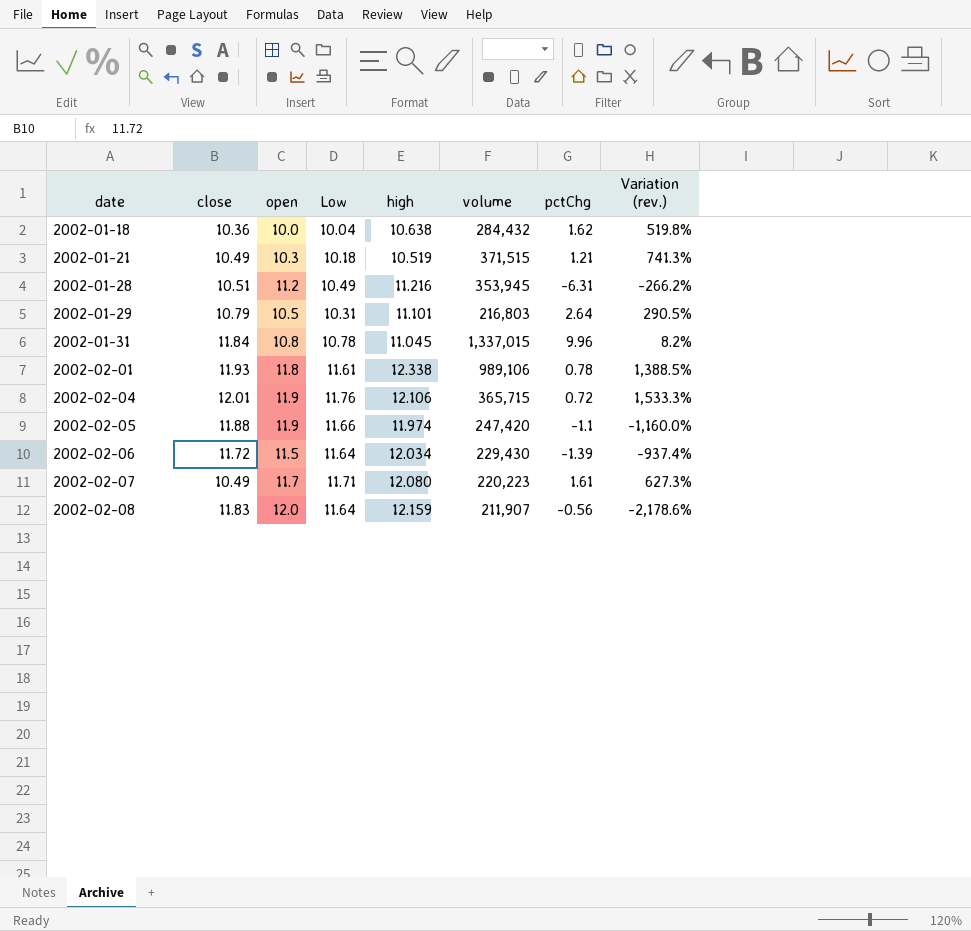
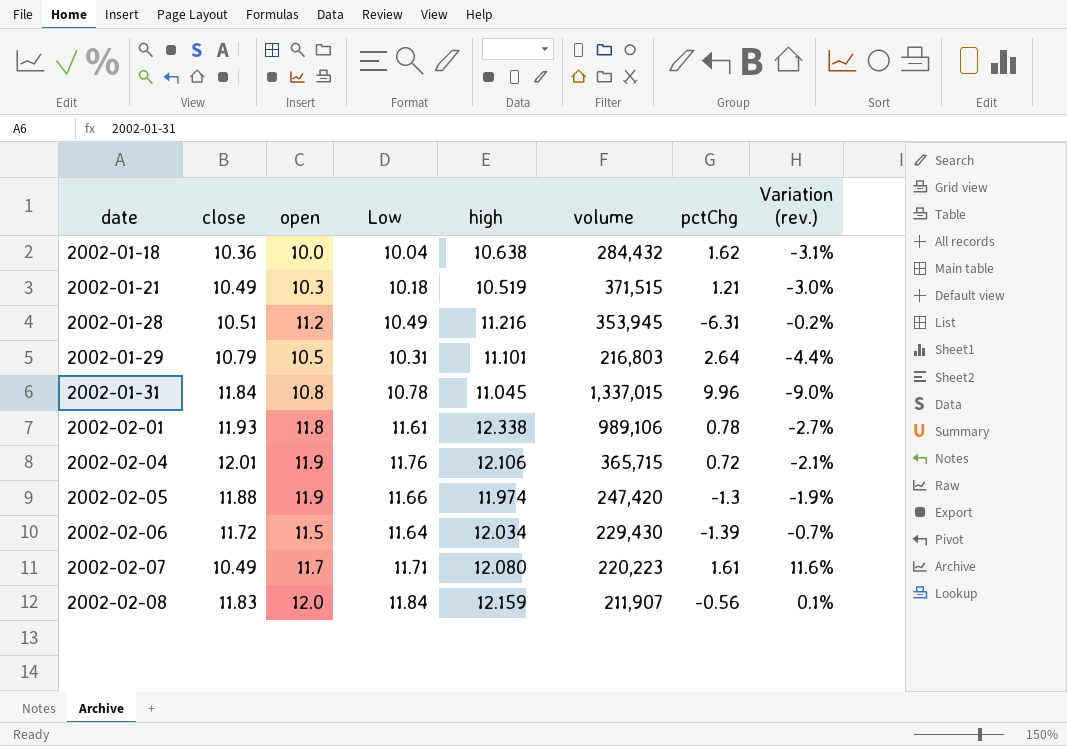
column Variation (rev.) | formula: ([Low] - [pctChg]) / [pctChg] -> ([Low] - [close]) / [close]
2002-02-05 | pctChg: -1.1 -> -1.3
2002-02-08 | Low: 11.64 -> 11.84

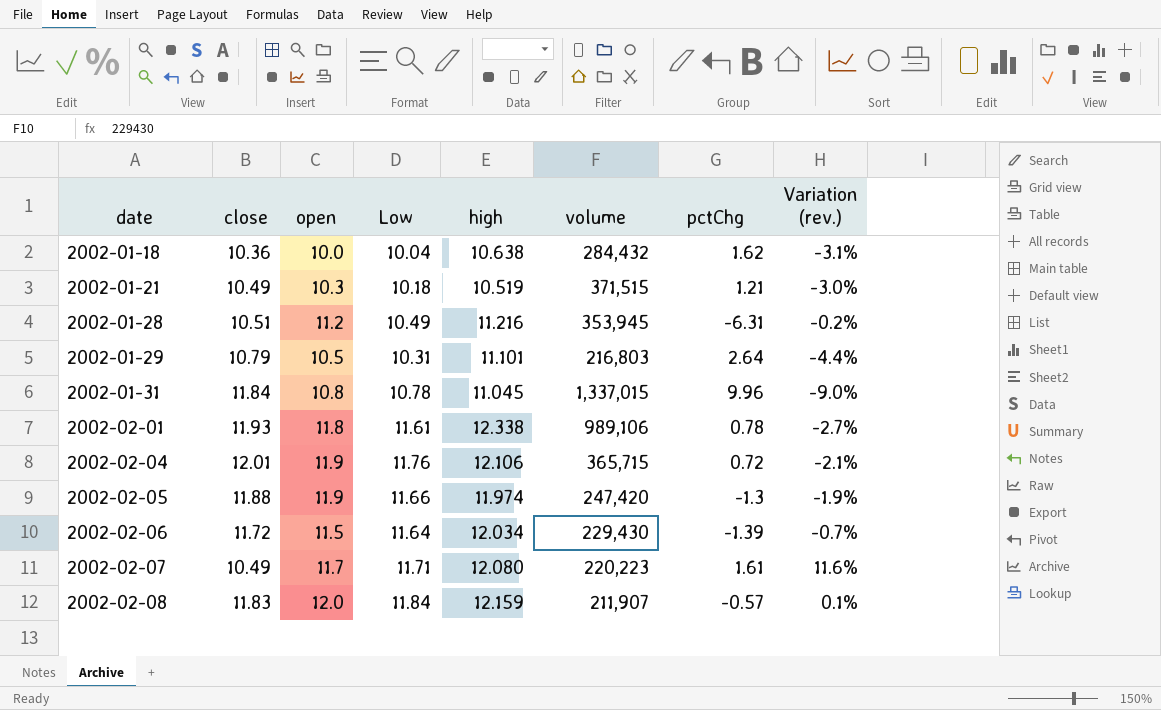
2002-02-08 | pctChg: -0.56 -> -0.57

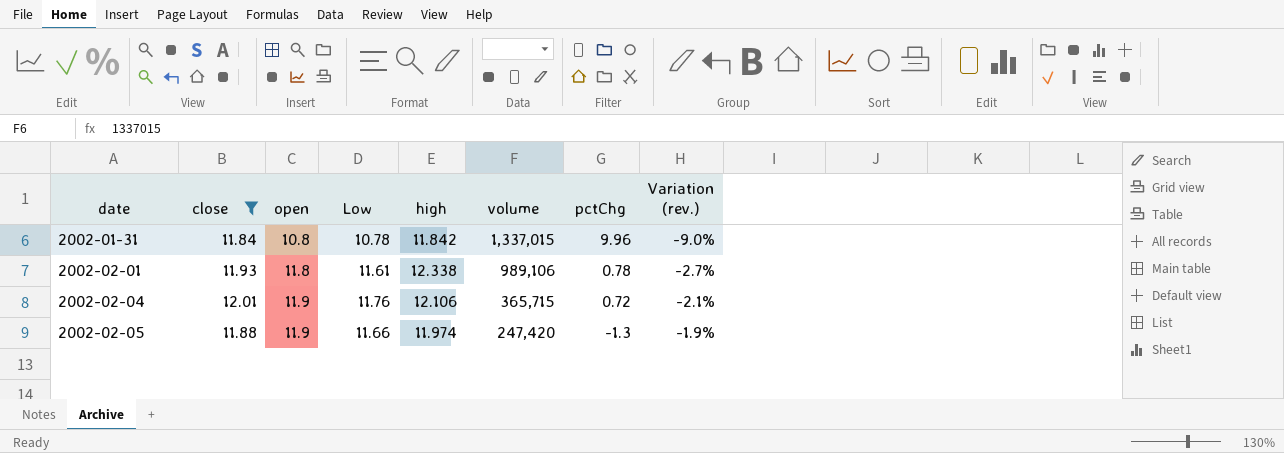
filter: none -> close >= 11.84
2002-01-31 | high: 11.045 -> 11.842

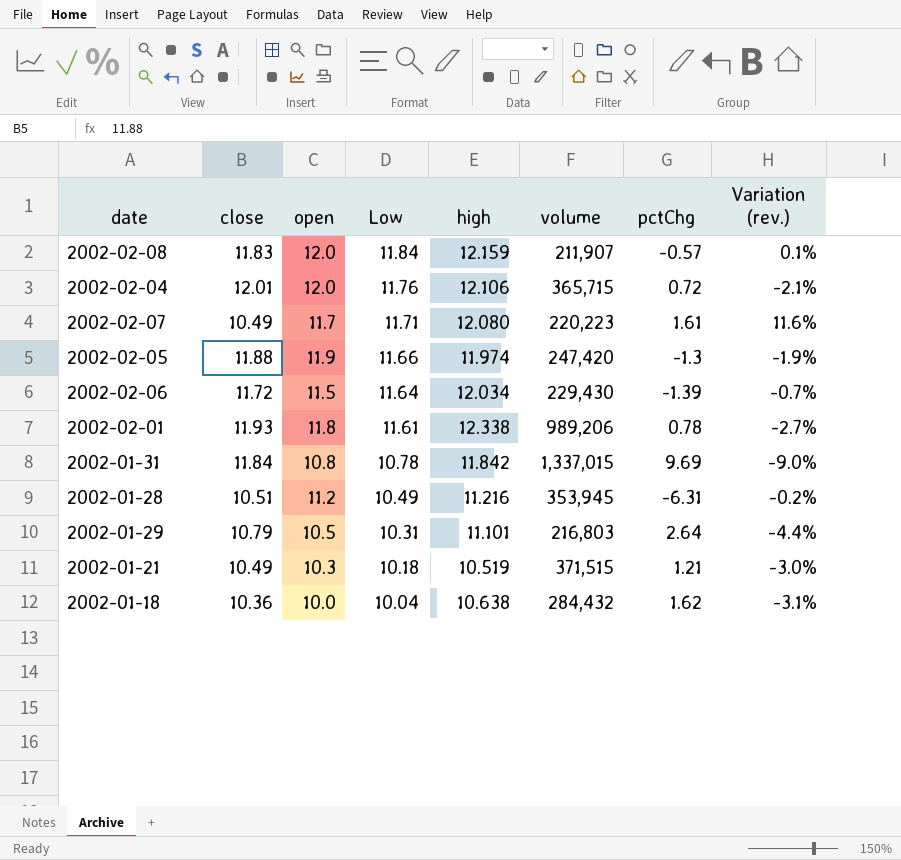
filter: close >= 11.84 -> none
row order: date ascending -> Low descending
2002-02-04 | open: 11.9 -> 12.0
2002-02-01 | volume: 989,106 -> 989,206
2002-01-31 | pctChg: 9.96 -> 9.69

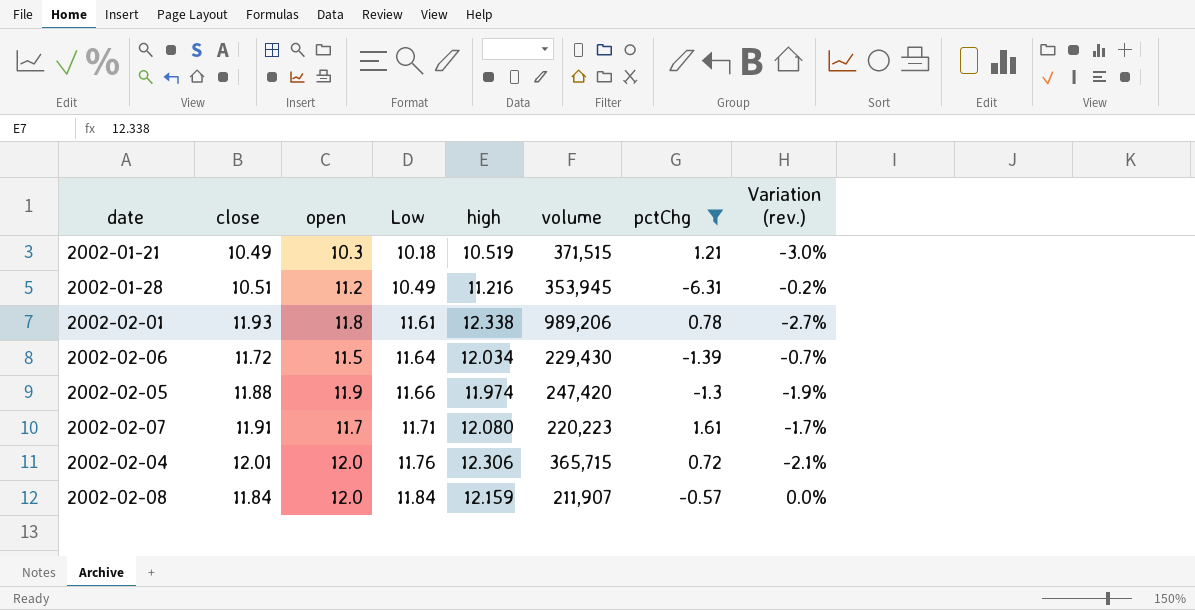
filter: none -> pctChg <= 1.61
row order: Low descending -> Low ascending
2002-02-07 | close: 10.49 -> 11.91
2002-02-07 | Variation (rev.): 11.6% -> -1.7%
2002-02-04 | high: 12.106 -> 12.306
2002-02-08 | close: 11.83 -> 11.84
2002-02-08 | Variation (rev.): 0.1% -> 0.0%

